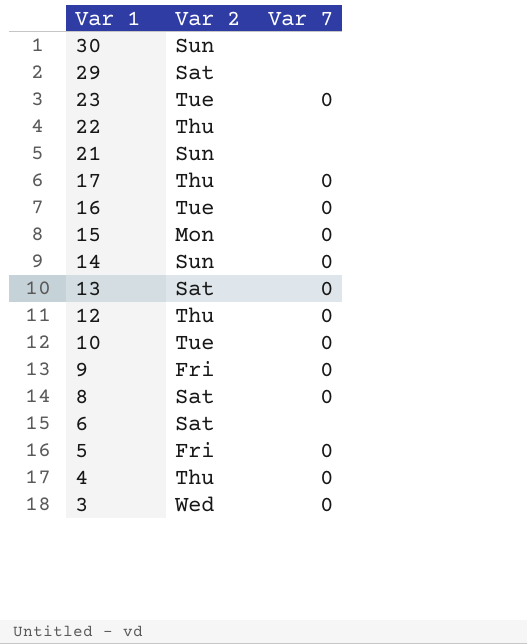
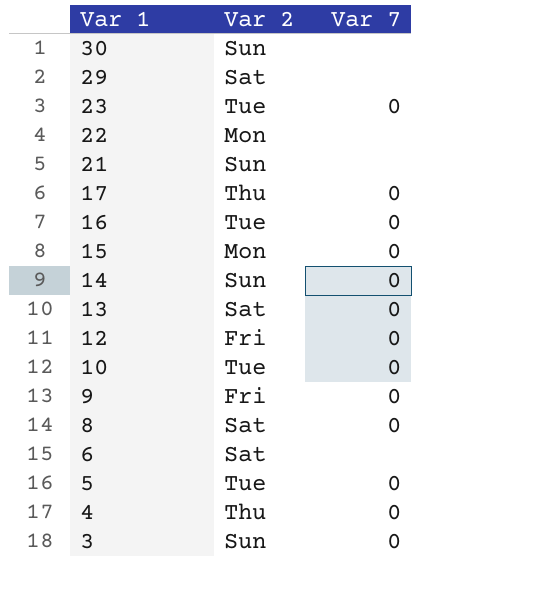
22 | Var 2: Thu -> Mon
12 | Var 2: Thu -> Fri
5 | Var 2: Fri -> Tue
3 | Var 2: Wed -> Sun

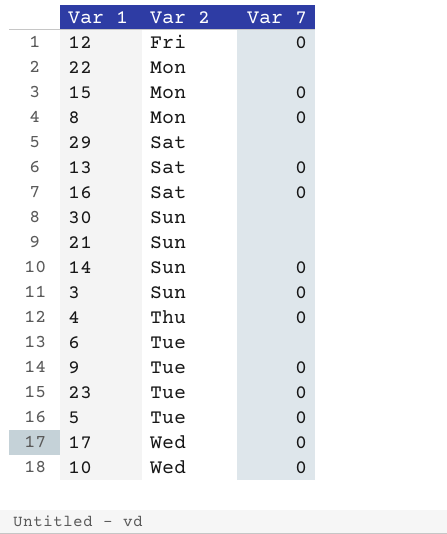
row order: Var 1 descending -> Var 2 ascending
8 | Var 2: Sat -> Mon
16 | Var 2: Tue -> Sat
6 | Var 2: Sat -> Tue
9 | Var 2: Fri -> Tue
17 | Var 2: Thu -> Wed
10 | Var 2: Tue -> Wed

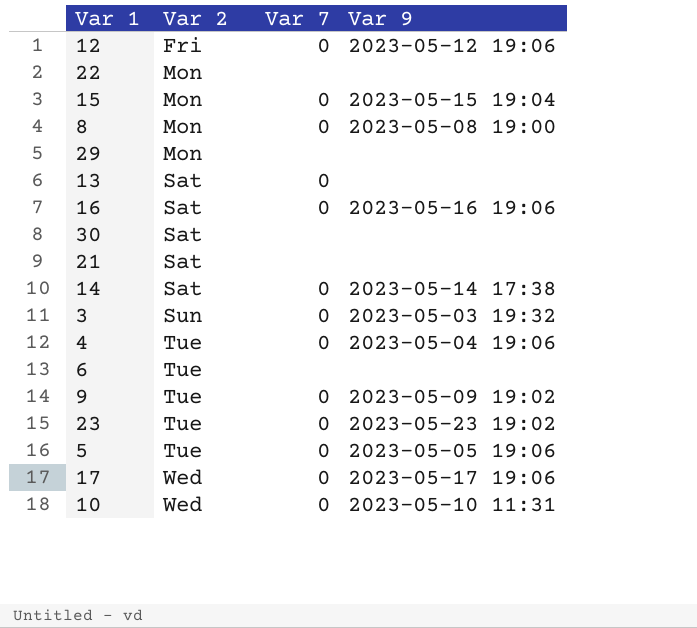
column Var 9 | position: none -> 4
29 | Var 2: Sat -> Mon
30 | Var 2: Sun -> Sat
21 | Var 2: Sun -> Sat
14 | Var 2: Sun -> Sat
4 | Var 2: Thu -> Tue

